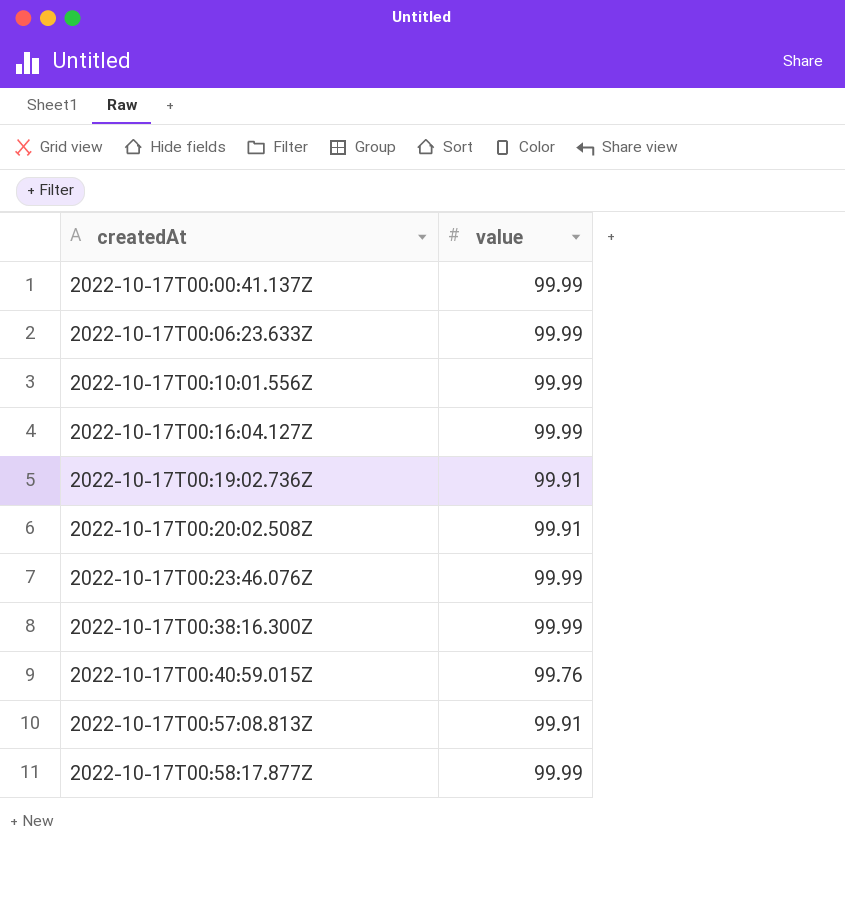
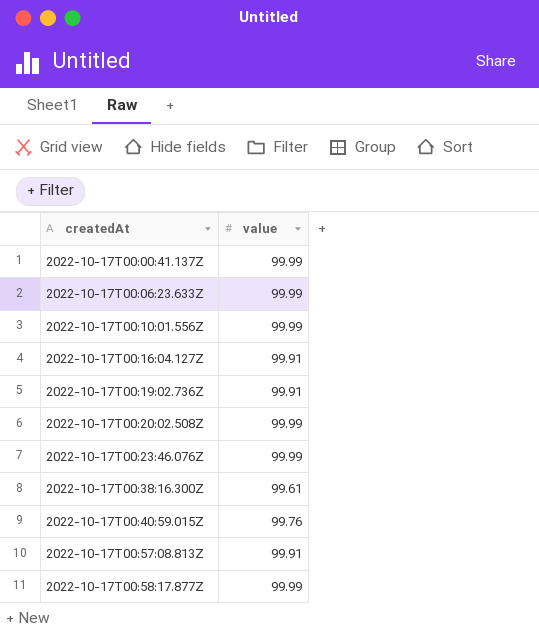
2022-10-17T00:16:04.127Z | value: 99.99 -> 99.91
2022-10-17T00:20:02.508Z | value: 99.91 -> 99.99
2022-10-17T00:38:16.300Z | value: 99.99 -> 99.61

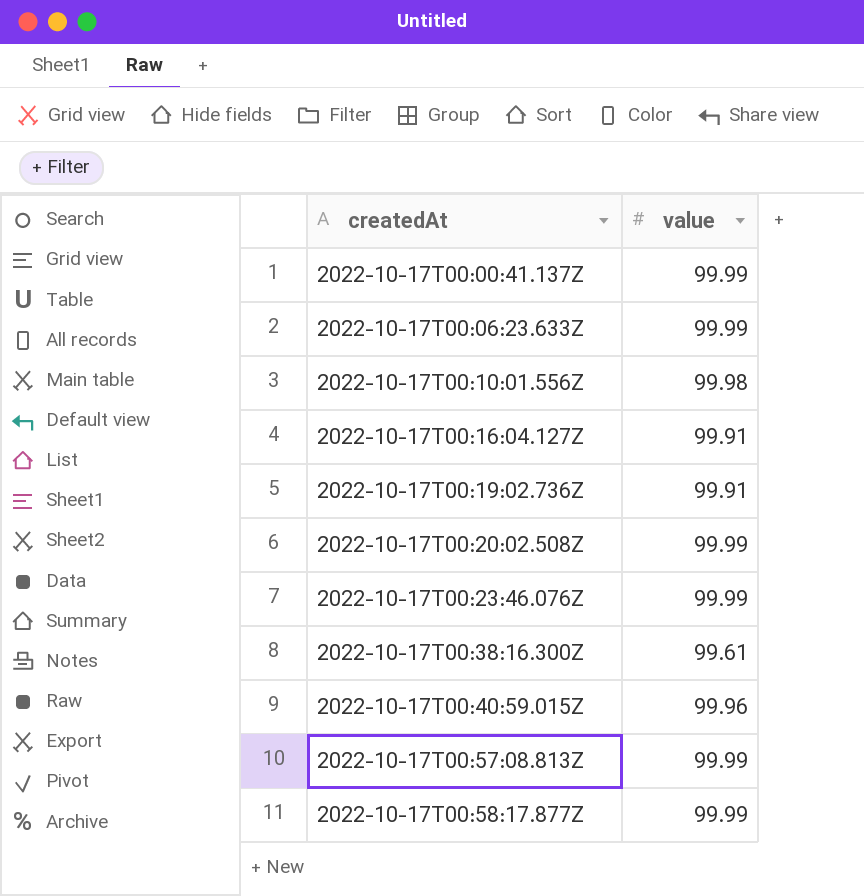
2022-10-17T00:10:01.556Z | value: 99.99 -> 99.98
2022-10-17T00:40:59.015Z | value: 99.76 -> 99.96
2022-10-17T00:57:08.813Z | value: 99.91 -> 99.99

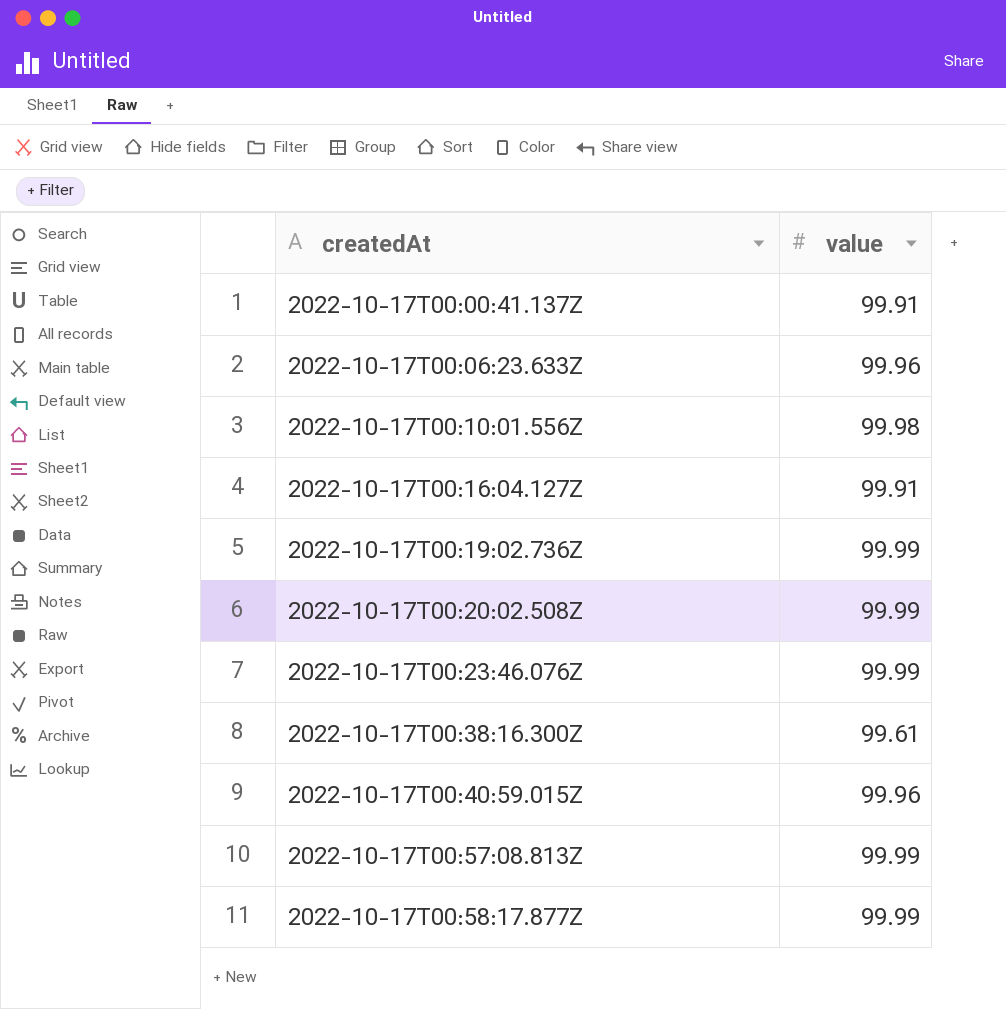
2022-10-17T00:00:41.137Z | value: 99.99 -> 99.91
2022-10-17T00:06:23.633Z | value: 99.99 -> 99.96
2022-10-17T00:19:02.736Z | value: 99.91 -> 99.99

